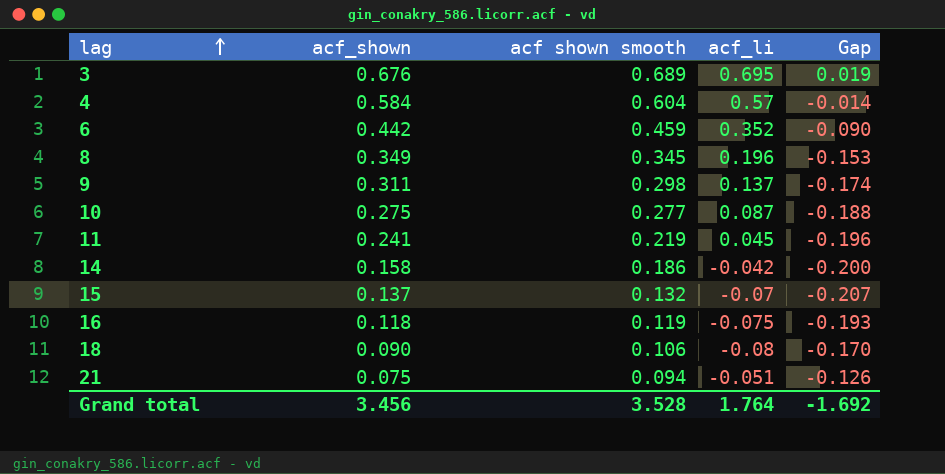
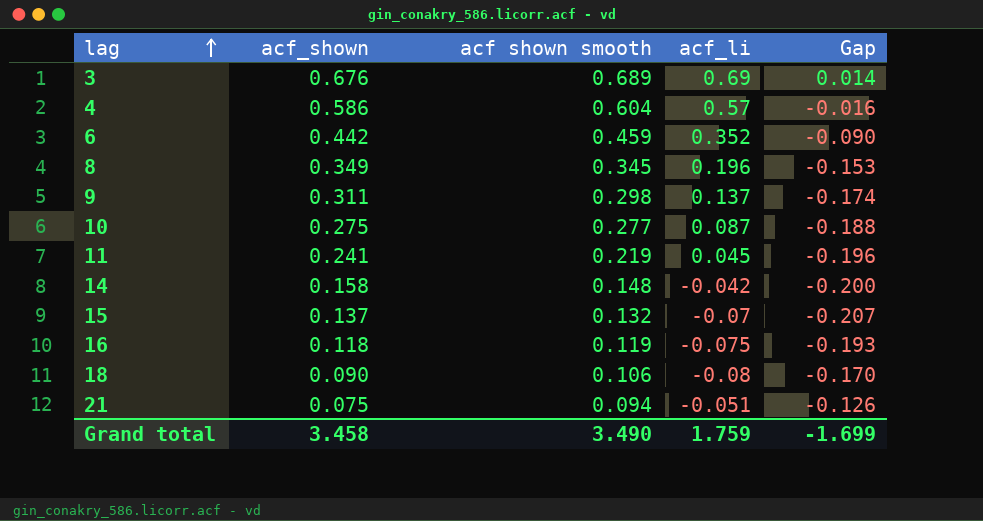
3 | acf_li: 0.695 -> 0.69
3 | Gap: 0.019 -> 0.014
4 | acf_shown: 0.584 -> 0.586
4 | Gap: -0.014 -> -0.016
14 | acf shown smooth: 0.186 -> 0.148
Grand total | acf_shown: 3.456 -> 3.458
Grand total | acf shown smooth: 3.528 -> 3.490
Grand total | acf_li: 1.764 -> 1.759
Grand total | Gap: -1.692 -> -1.699

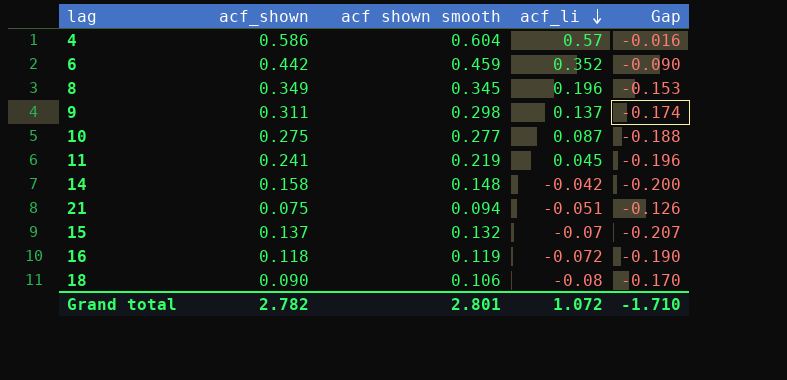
row order: lag ascending -> acf_li descending
row 3: 0.676 | 0.689 | 0.69 | 0.014 -> none
16 | acf_li: -0.075 -> -0.072
16 | Gap: -0.193 -> -0.190
Grand total | acf_shown: 3.458 -> 2.782
Grand total | acf shown smooth: 3.490 -> 2.801
Grand total | acf_li: 1.759 -> 1.072
Grand total | Gap: -1.699 -> -1.710

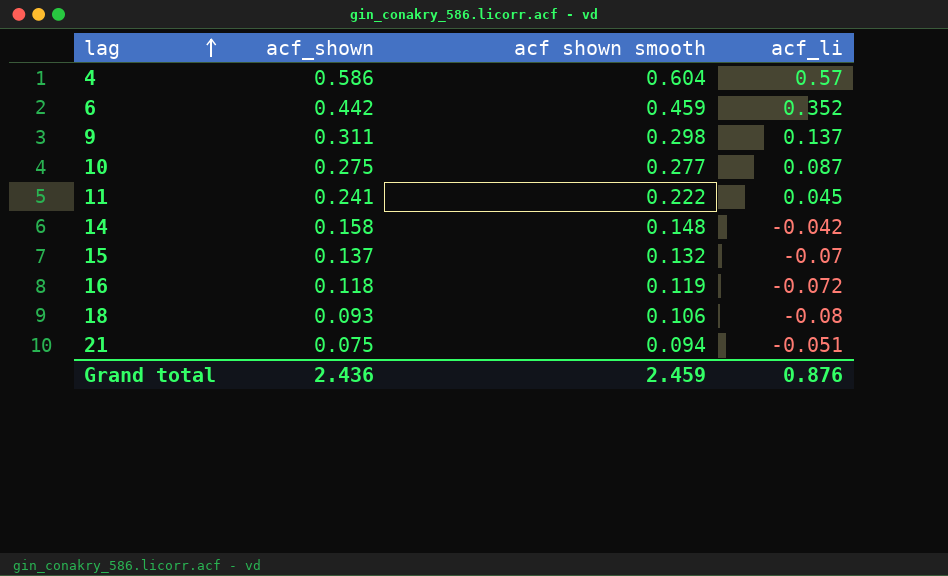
row order: acf_li descending -> lag ascending
column Gap | formula: [acf_li] - [acf_shown] -> none
row 8: 0.349 | 0.345 | 0.196 | -0.153 -> none
11 | acf shown smooth: 0.219 -> 0.222
18 | acf_shown: 0.090 -> 0.093
Grand total | acf_shown: 2.782 -> 2.436
Grand total | acf shown smooth: 2.801 -> 2.459
Grand total | acf_li: 1.072 -> 0.876

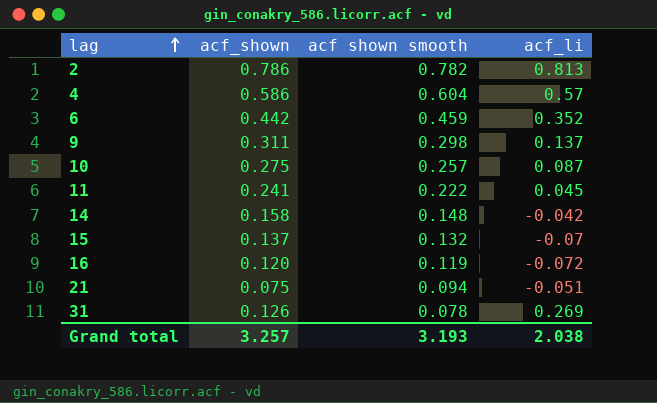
row 18: 0.093 | 0.106 | -0.08 -> none
row 2: none -> 0.786 | 0.782 | 0.813
10 | acf shown smooth: 0.277 -> 0.257
16 | acf_shown: 0.118 -> 0.120
row 31: none -> 0.126 | 0.078 | 0.269
Grand total | acf_shown: 2.436 -> 3.257
Grand total | acf shown smooth: 2.459 -> 3.193
Grand total | acf_li: 0.876 -> 2.038

